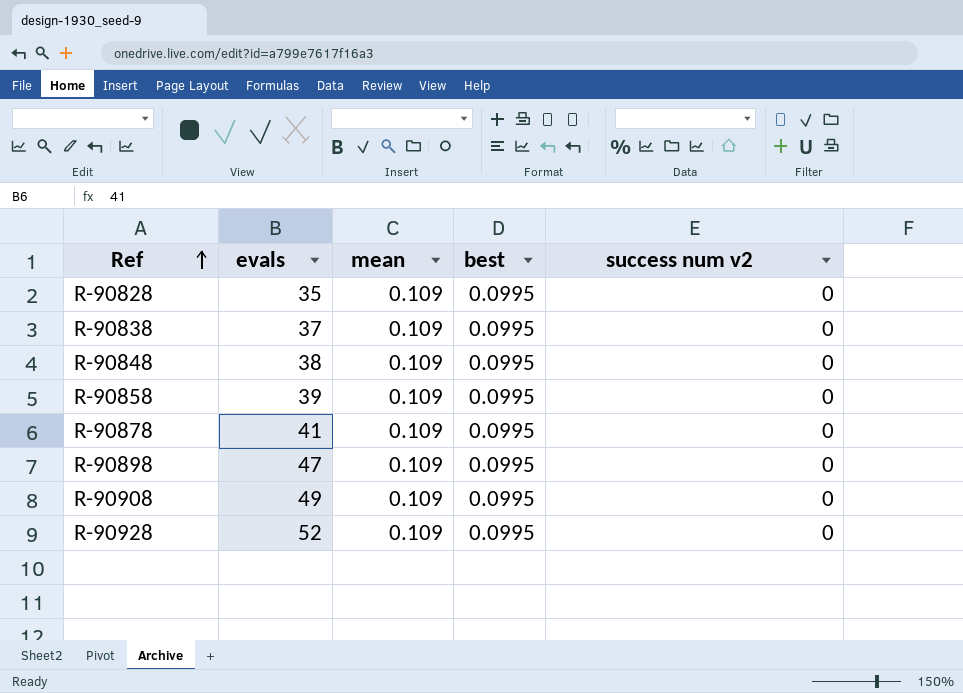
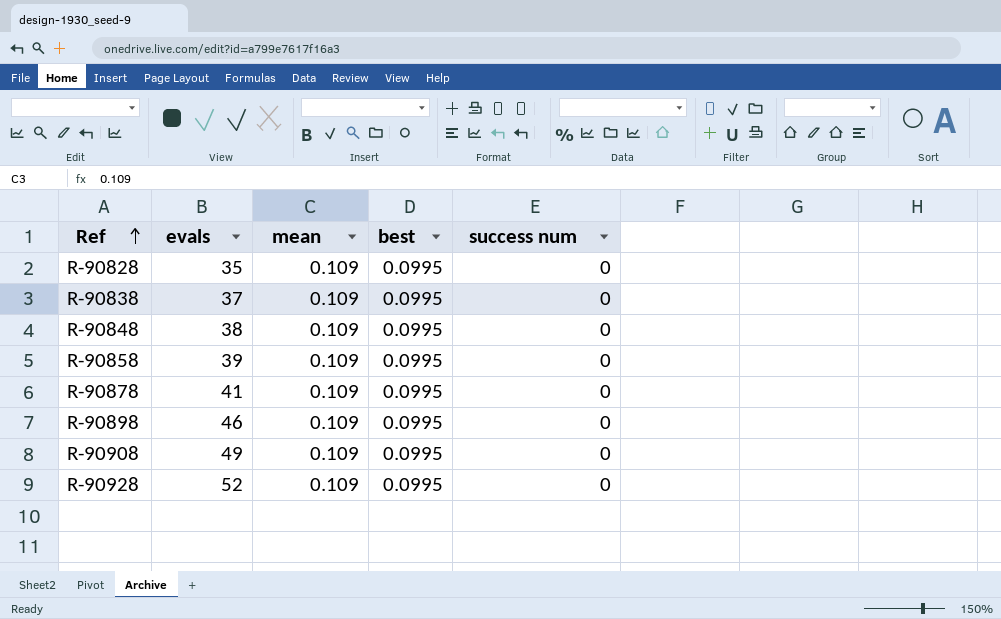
column name: success num v2 -> success num
R-90898 | evals: 47 -> 46

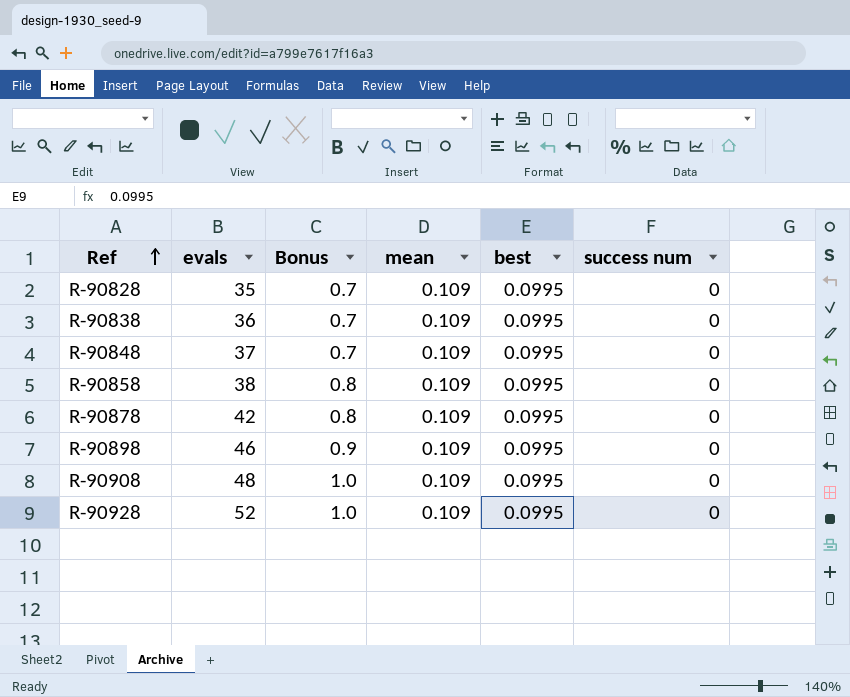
column Bonus | formula: none -> [evals] * 0.02
R-90838 | evals: 37 -> 36
R-90848 | evals: 38 -> 37
R-90858 | evals: 39 -> 38
R-90878 | evals: 41 -> 42
R-90908 | evals: 49 -> 48

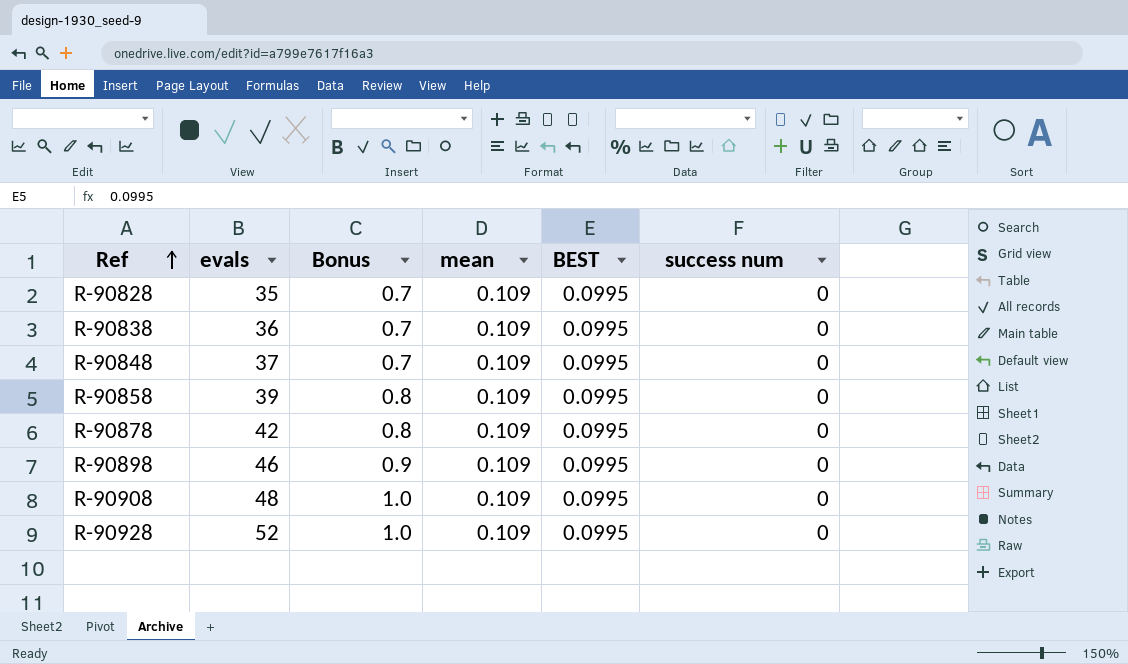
column name: best -> BEST
R-90858 | evals: 38 -> 39

